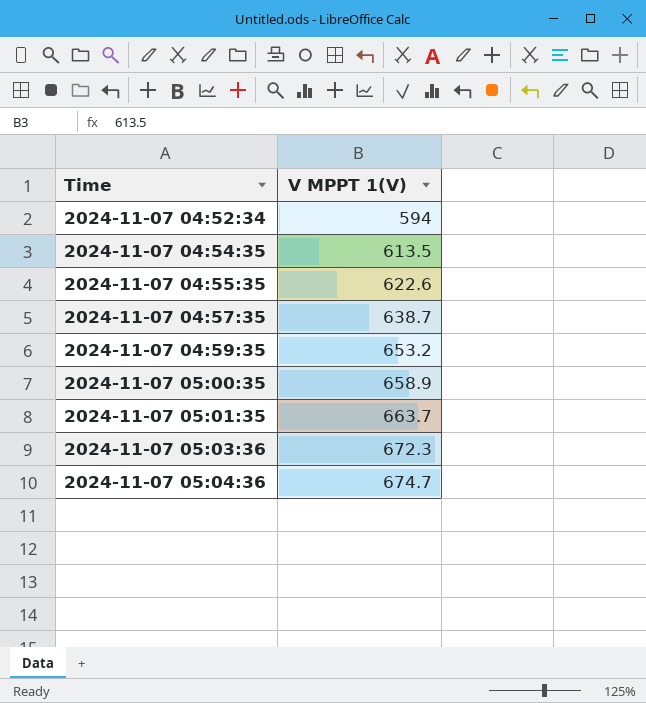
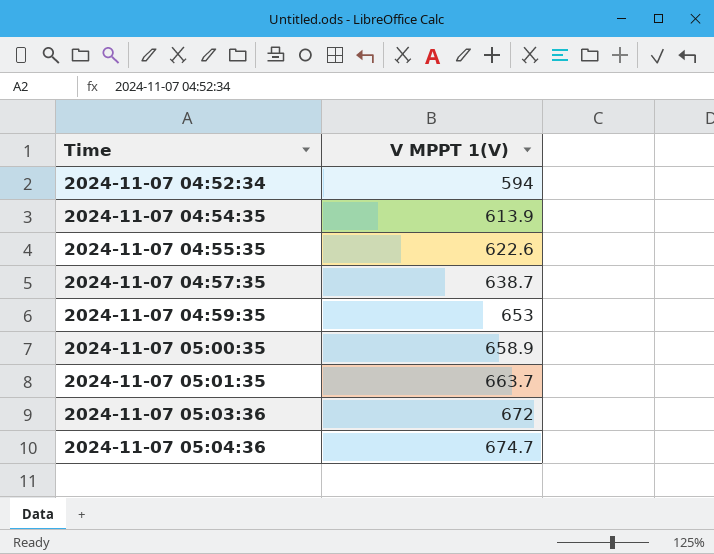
2024-11-07 04:54:35 | V MPPT 1(V): 613.5 -> 613.9
2024-11-07 04:59:35 | V MPPT 1(V): 653.2 -> 653
2024-11-07 05:03:36 | V MPPT 1(V): 672.3 -> 672

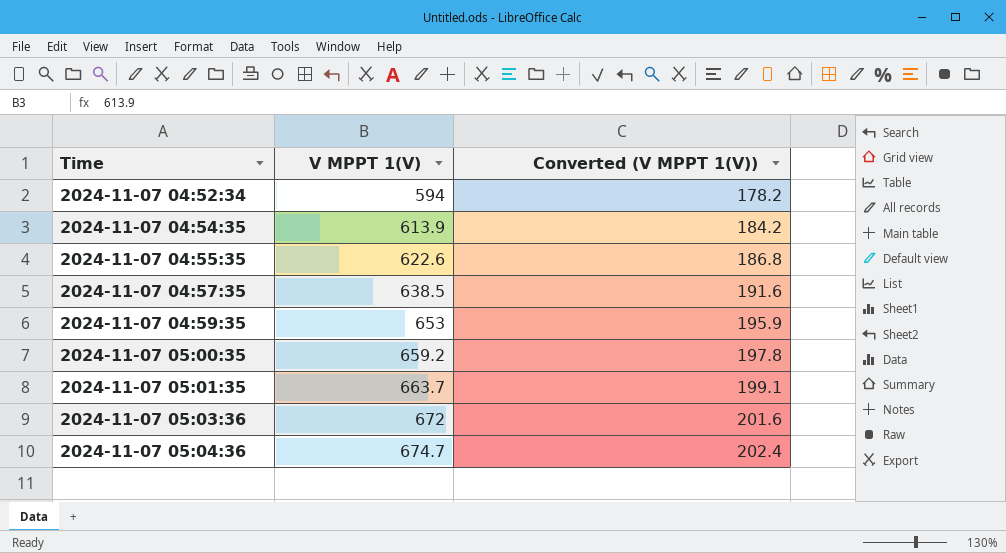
column Converted (V MPPT 1(V)) | formula: none -> [V MPPT 1(V)] * 0.3
2024-11-07 04:57:35 | V MPPT 1(V): 638.7 -> 638.5
2024-11-07 05:00:35 | V MPPT 1(V): 658.9 -> 659.2

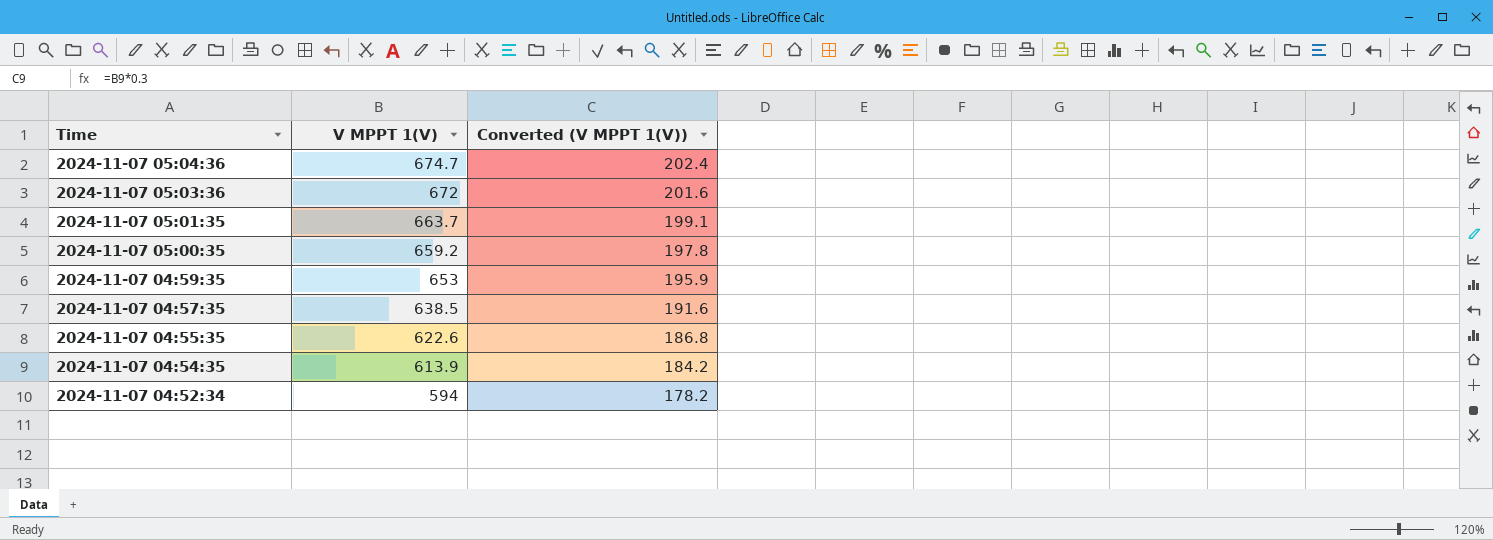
row order: Time ascending -> Time descending

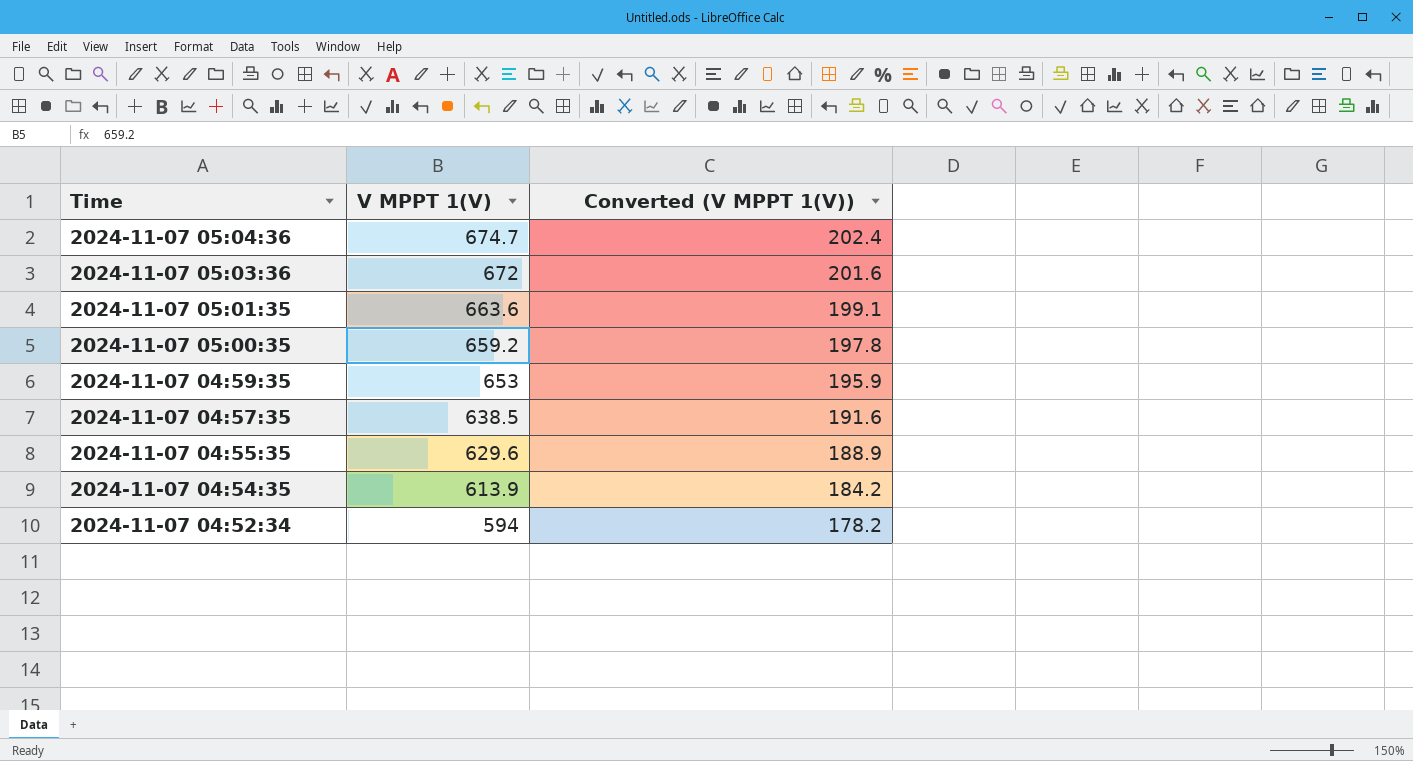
2024-11-07 05:01:35 | V MPPT 1(V): 663.7 -> 663.6
2024-11-07 04:55:35 | V MPPT 1(V): 622.6 -> 629.6
2024-11-07 04:55:35 | Converted (V MPPT 1(V)): 186.8 -> 188.9

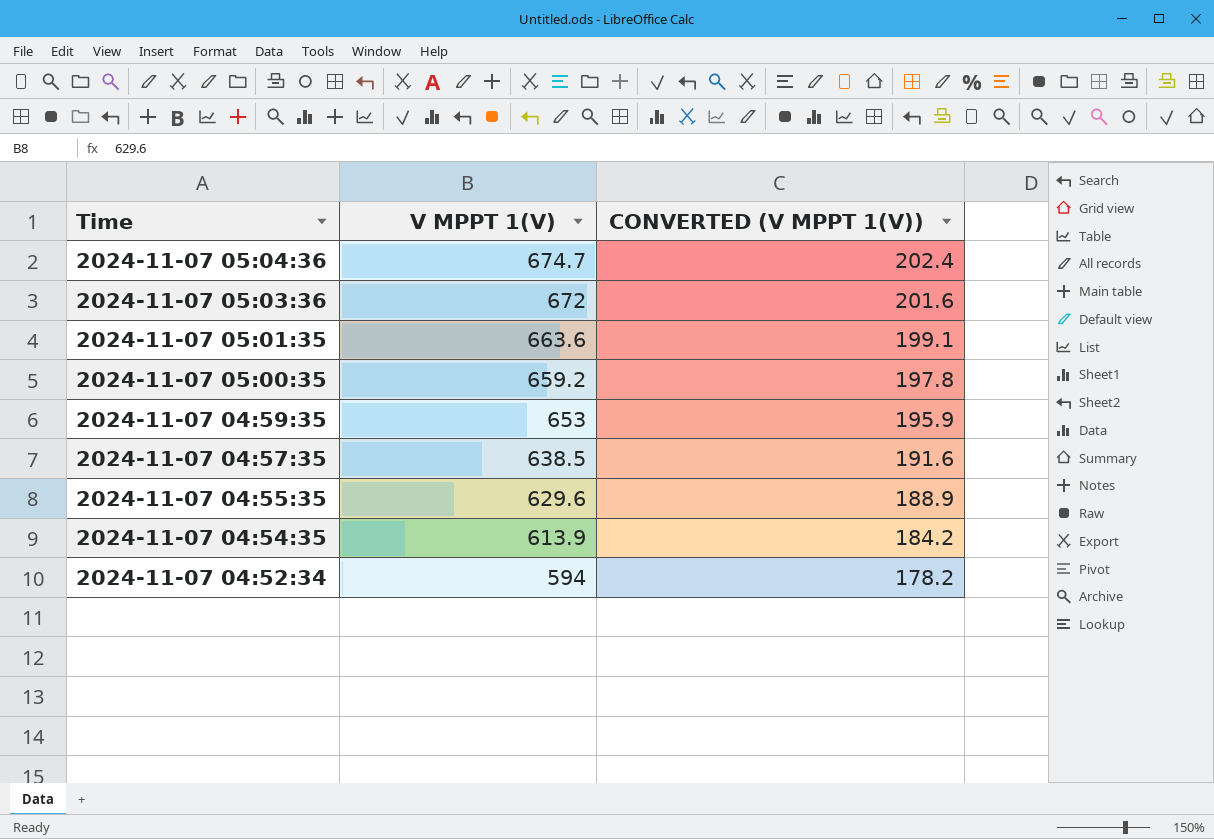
column name: Converted (V MPPT 1(V)) -> CONVERTED (V MPPT 1(V))

